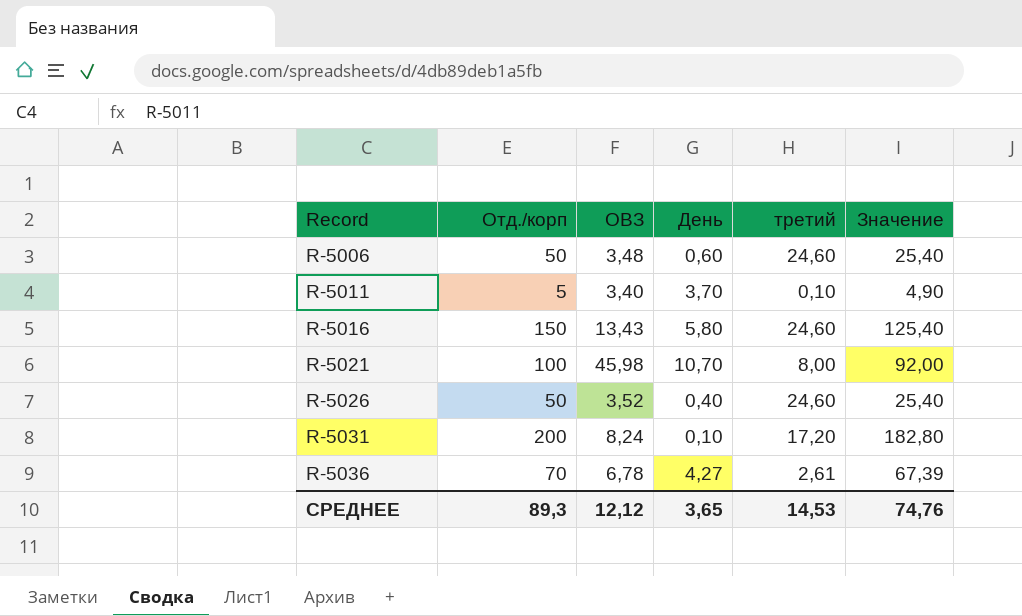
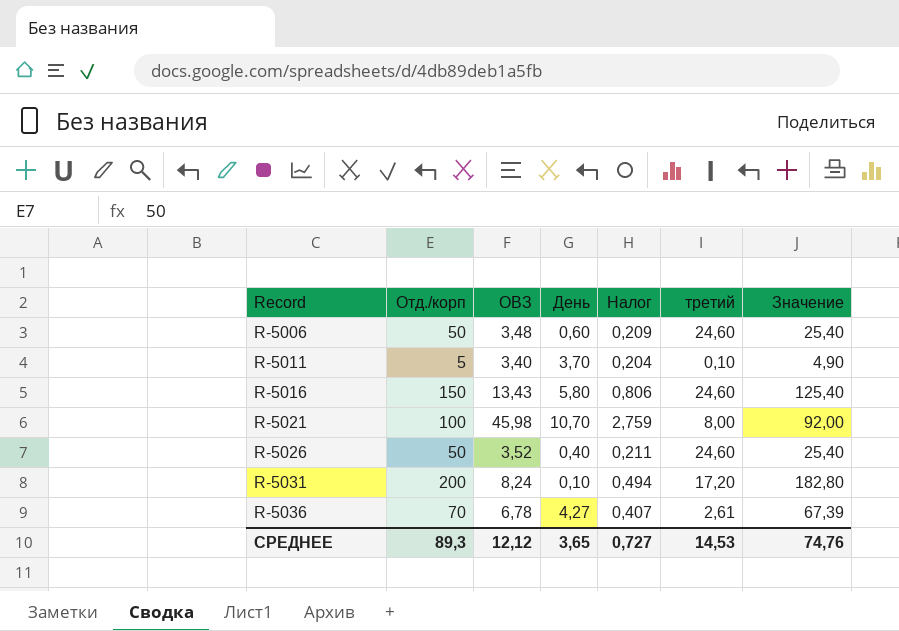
column Налог | formula: none -> [ОВЗ] * 0,06

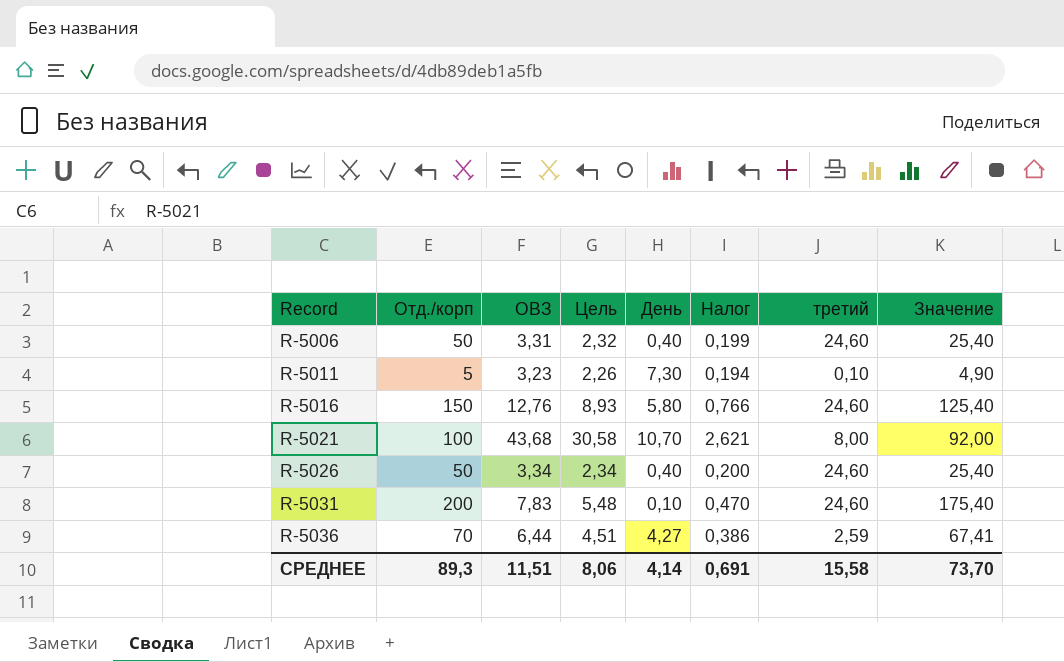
column Цель | formula: none -> [ОВЗ] * 0,7
R-5006 | ОВЗ: 3,48 -> 3,31
R-5006 | День: 0,60 -> 0,40
R-5006 | Налог: 0,209 -> 0,199
R-5011 | ОВЗ: 3,40 -> 3,23
R-5011 | День: 3,70 -> 7,30
R-5011 | Налог: 0,204 -> 0,194
R-5016 | ОВЗ: 13,43 -> 12,76
R-5016 | Налог: 0,806 -> 0,766
R-5021 | ОВЗ: 45,98 -> 43,68
R-5021 | Налог: 2,759 -> 2,621
R-5026 | ОВЗ: 3,52 -> 3,34
R-5026 | Налог: 0,211 -> 0,200
R-5031 | ОВЗ: 8,24 -> 7,83
R-5031 | Налог: 0,494 -> 0,470
R-5031 | третий: 17,20 -> 24,60
R-5031 | Значение: 182,80 -> 175,40
R-5036 | ОВЗ: 6,78 -> 6,44
R-5036 | Налог: 0,407 -> 0,386
R-5036 | третий: 2,61 -> 2,59
R-5036 | Значение: 67,39 -> 67,41
СРЕДНЕЕ | ОВЗ: 12,12 -> 11,51
СРЕДНЕЕ | День: 3,65 -> 4,14
СРЕДНЕЕ | Налог: 0,727 -> 0,691
СРЕДНЕЕ | третий: 14,53 -> 15,58
СРЕДНЕЕ | Значение: 74,76 -> 73,70

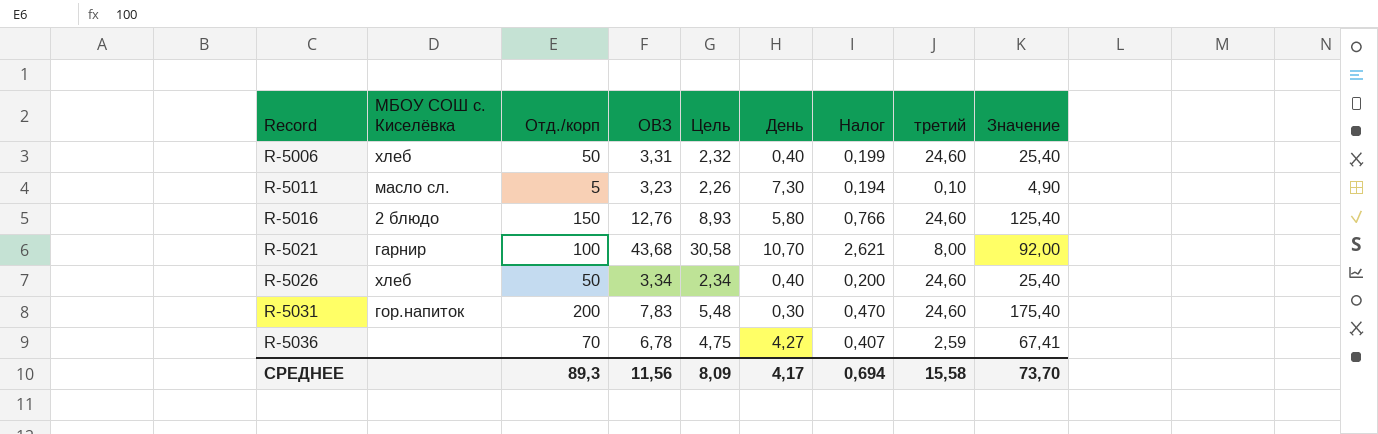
column МБОУ СОШ с. Киселёвка | position: none -> 2
R-5031 | День: 0,10 -> 0,30
R-5036 | ОВЗ: 6,44 -> 6,78
R-5036 | Цель: 4,51 -> 4,75
R-5036 | Налог: 0,386 -> 0,407
СРЕДНЕЕ | ОВЗ: 11,51 -> 11,56
СРЕДНЕЕ | Цель: 8,06 -> 8,09
СРЕДНЕЕ | День: 4,14 -> 4,17
СРЕДНЕЕ | Налог: 0,691 -> 0,694

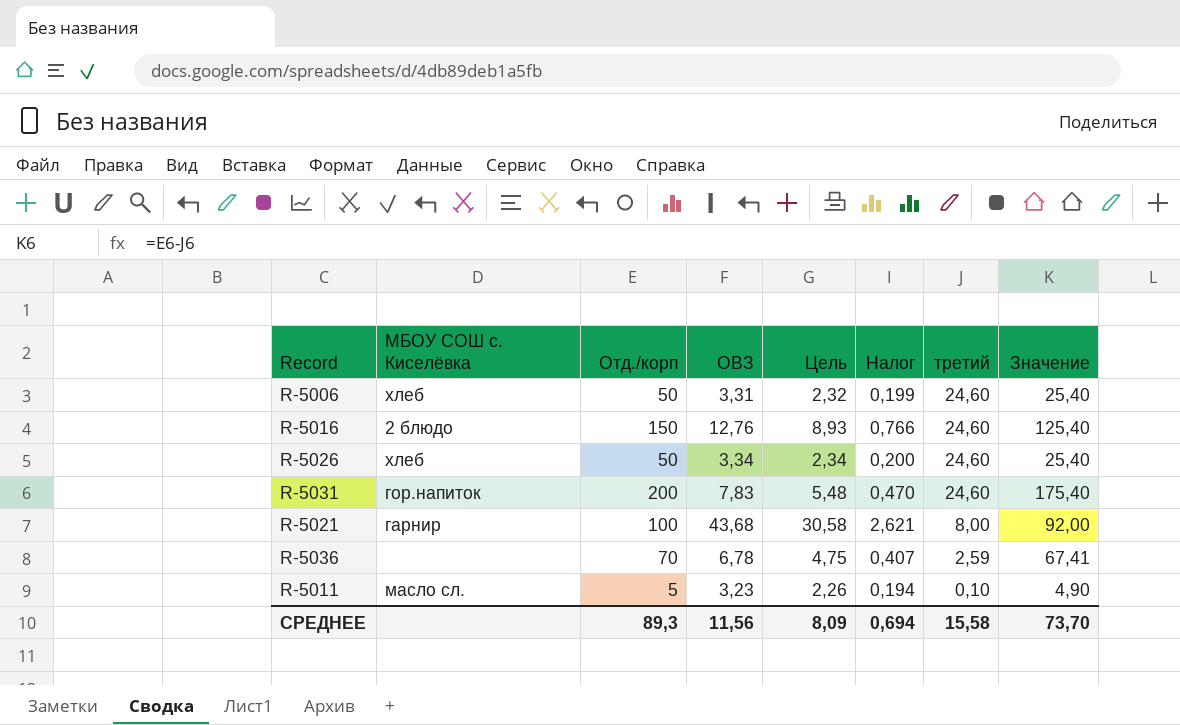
row order: Record ascending -> третий descending
column День | position: 6 -> none

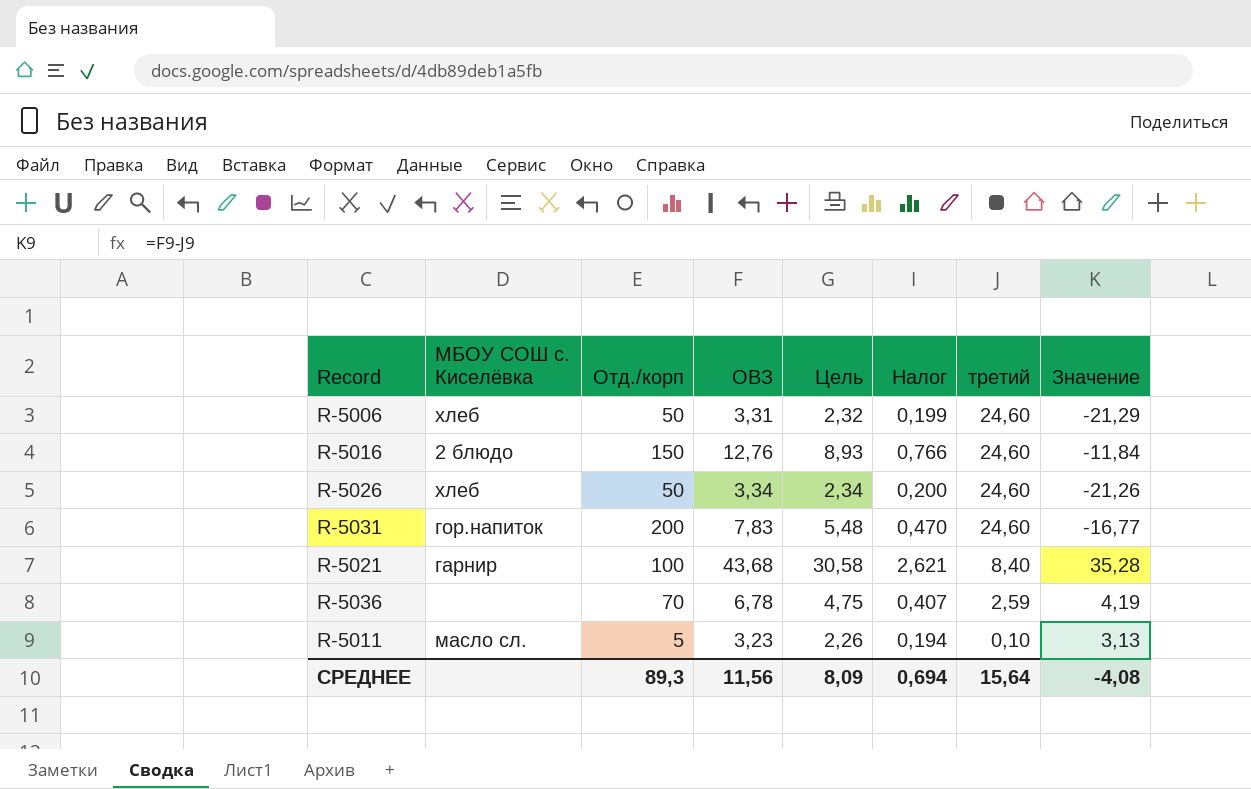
column Значение | formula: [Отд./корп] - [третий] -> [ОВЗ] - [третий]
R-5021 | третий: 8,00 -> 8,40
СРЕДНЕЕ | третий: 15,58 -> 15,64
СРЕДНЕЕ | Значение: 73,70 -> -4,08

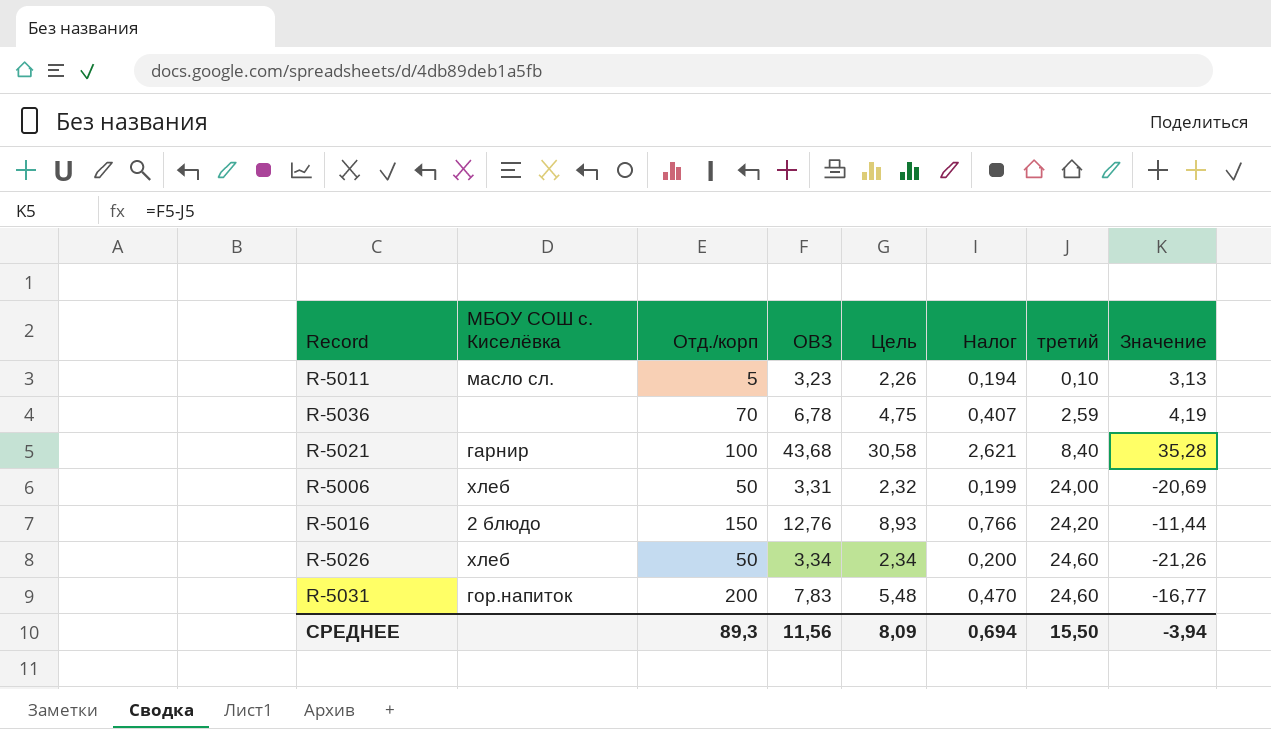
row order: третий descending -> третий ascending
R-5006 | третий: 24,60 -> 24,00
R-5006 | Значение: -21,29 -> -20,69
R-5016 | третий: 24,60 -> 24,20
R-5016 | Значение: -11,84 -> -11,44
СРЕДНЕЕ | третий: 15,64 -> 15,50
СРЕДНЕЕ | Значение: -4,08 -> -3,94

